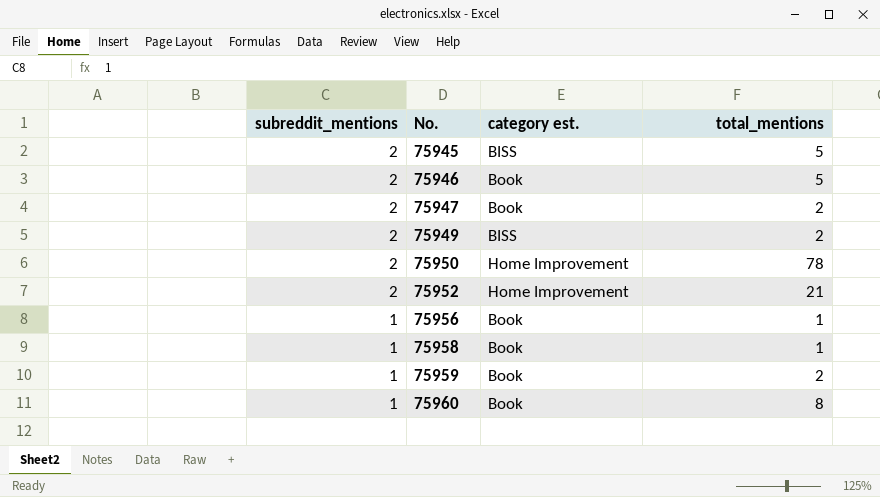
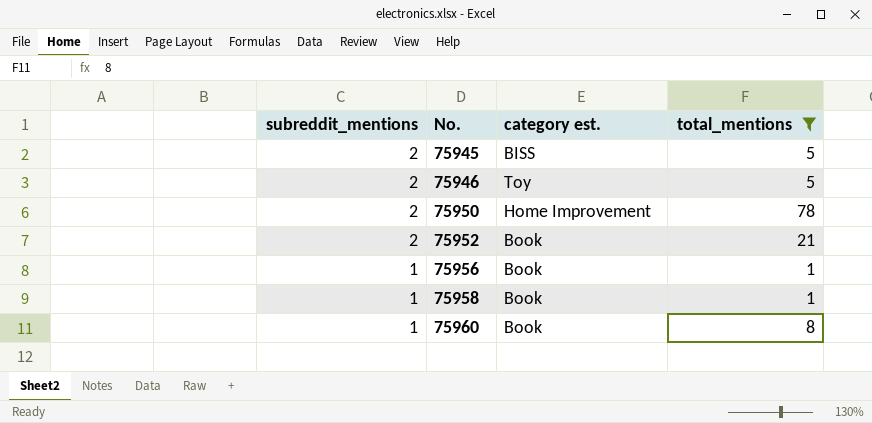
filter: none -> total_mentions != 2
75946 | category est.: Book -> Toy
75952 | category est.: Home Improvement -> Book

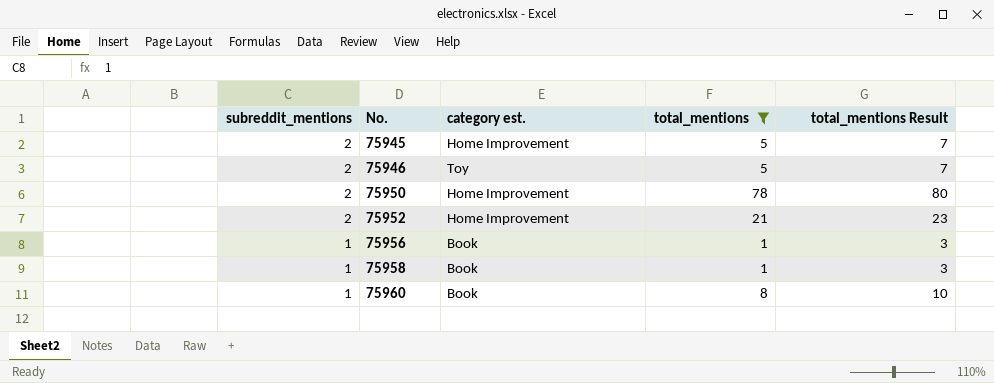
column total_mentions Result | formula: none -> [total_mentions] + 2
75945 | category est.: BISS -> Home Improvement
75952 | category est.: Book -> Home Improvement

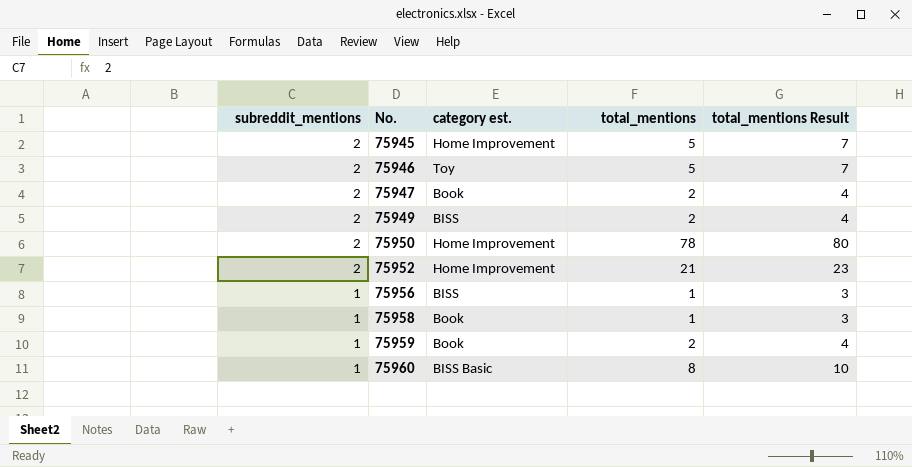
filter: total_mentions != 2 -> none
75956 | category est.: Book -> BISS
75960 | category est.: Book -> BISS Basic

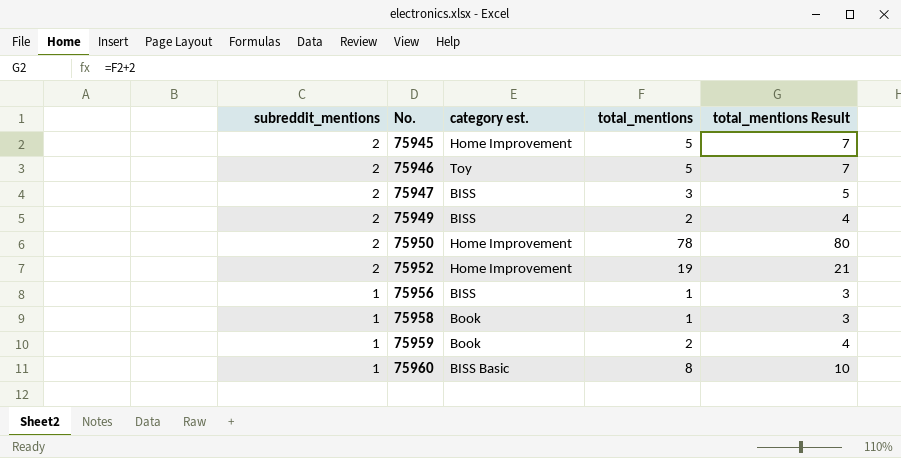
75947 | category est.: Book -> BISS
75947 | total_mentions: 2 -> 3
75947 | total_mentions Result: 4 -> 5
75952 | total_mentions: 21 -> 19
75952 | total_mentions Result: 23 -> 21

